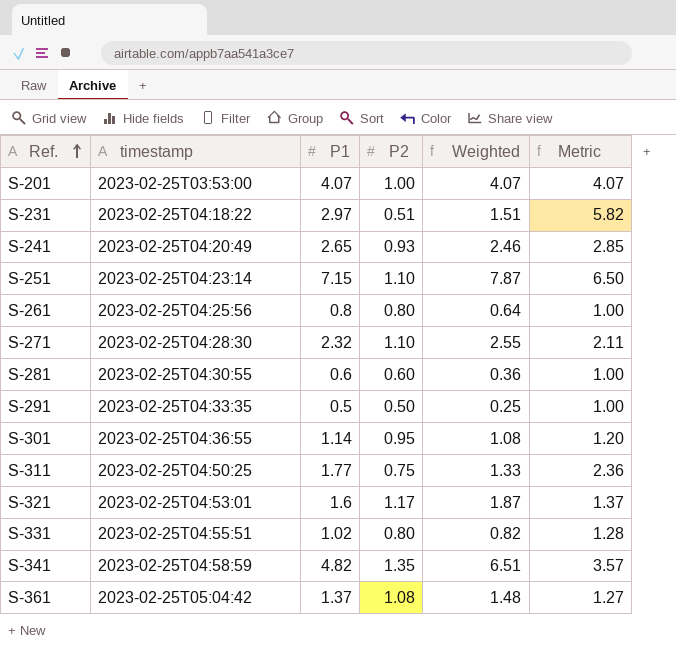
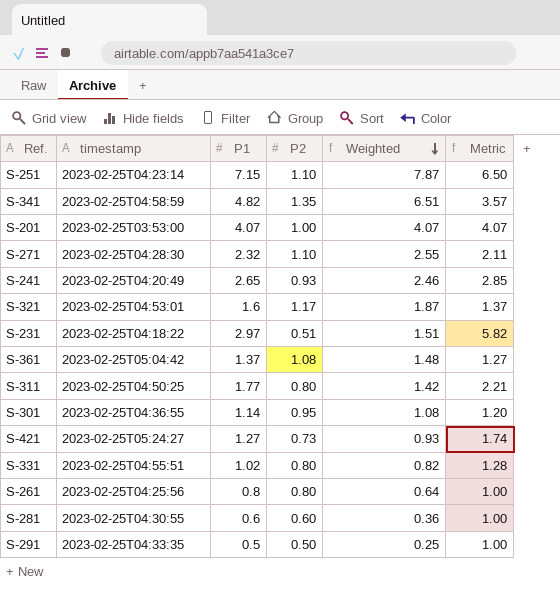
row order: Ref. ascending -> Weighted descending
S-311 | P2: 0.75 -> 0.80
S-311 | Weighted: 1.33 -> 1.42
S-311 | Metric: 2.36 -> 2.21
row S-421: none -> 2023-02-25T05:24:27 | 1.27 | 0.73 | 0.93 | 1.74

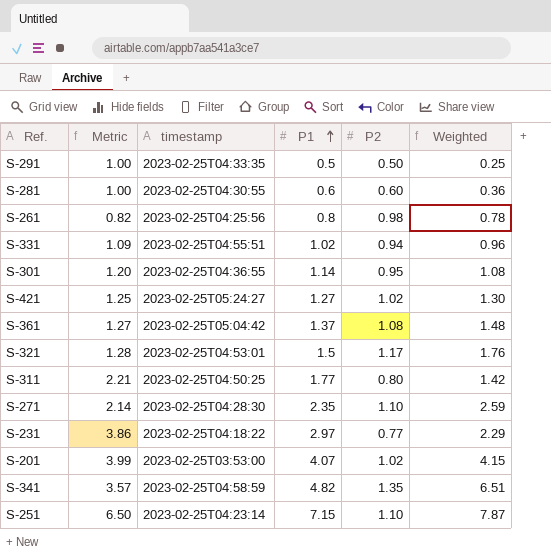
row order: Weighted descending -> P1 ascending
column Metric | position: 6 -> 2
row S-241: 2023-02-25T04:20:49 | 2.65 | 0.93 | 2.46 | 2.85 -> none
S-261 | Metric: 1.00 -> 0.82
S-261 | P2: 0.80 -> 0.98
S-261 | Weighted: 0.64 -> 0.78
S-331 | Metric: 1.28 -> 1.09
S-331 | P2: 0.80 -> 0.94
S-331 | Weighted: 0.82 -> 0.96
S-421 | Metric: 1.74 -> 1.25
S-421 | P2: 0.73 -> 1.02
S-421 | Weighted: 0.93 -> 1.30
S-321 | Metric: 1.37 -> 1.28
S-321 | P1: 1.6 -> 1.5
S-321 | Weighted: 1.87 -> 1.76
S-271 | Metric: 2.11 -> 2.14
S-271 | P1: 2.32 -> 2.35
S-271 | Weighted: 2.55 -> 2.59
S-231 | Metric: 5.82 -> 3.86
S-231 | P2: 0.51 -> 0.77
S-231 | Weighted: 1.51 -> 2.29
S-201 | Metric: 4.07 -> 3.99
S-201 | P2: 1.00 -> 1.02
S-201 | Weighted: 4.07 -> 4.15

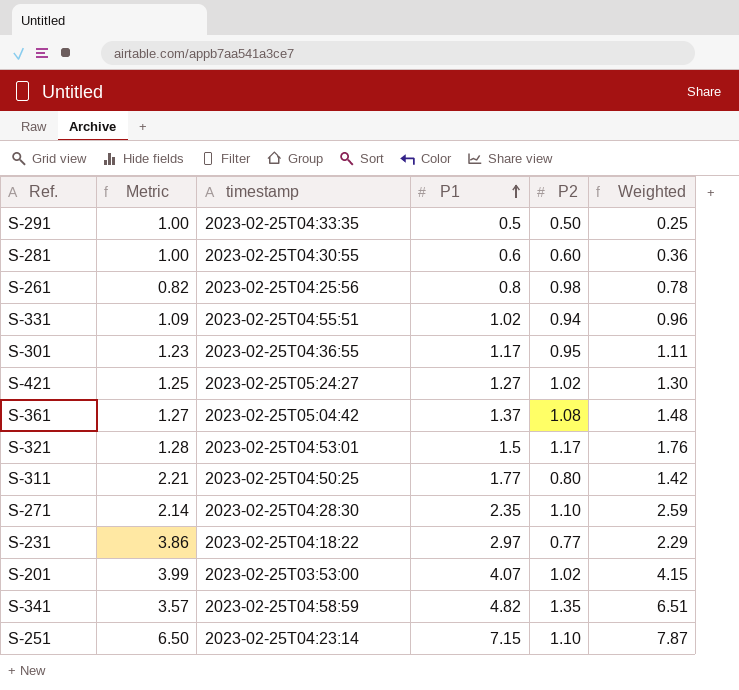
S-301 | Metric: 1.20 -> 1.23
S-301 | P1: 1.14 -> 1.17
S-301 | Weighted: 1.08 -> 1.11

